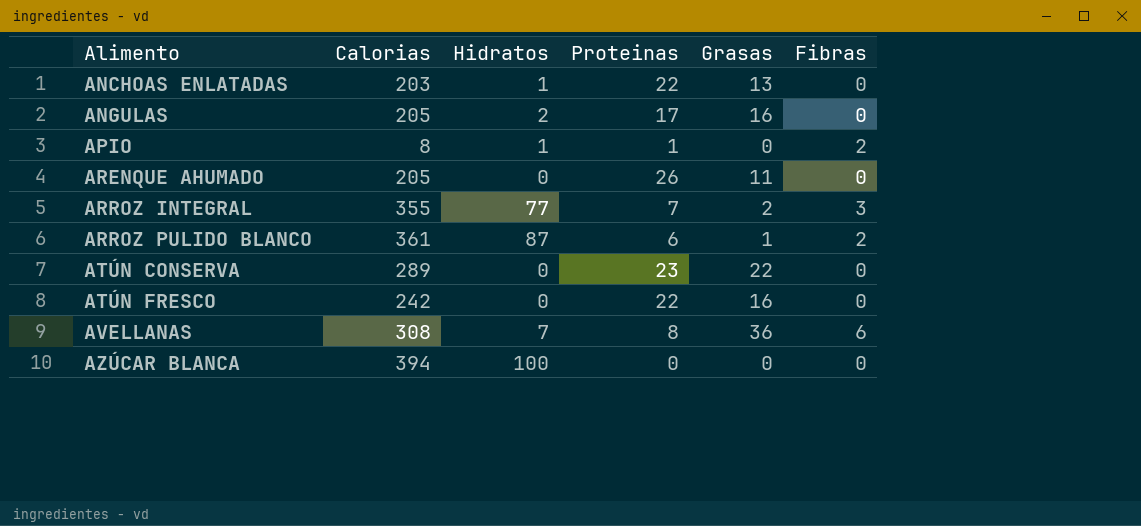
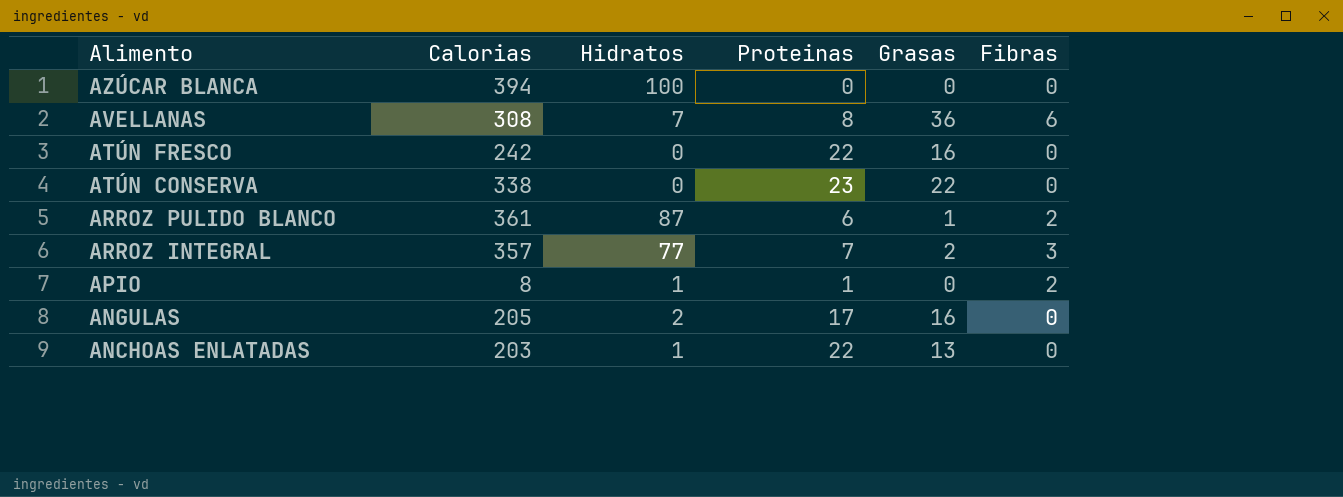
row order: Alimento ascending -> Alimento descending
row ARENQUE AHUMADO: 205 | 0 | 26 | 11 | 0 -> none
ATÚN CONSERVA | Calorias: 289 -> 338
ARROZ INTEGRAL | Calorias: 355 -> 357

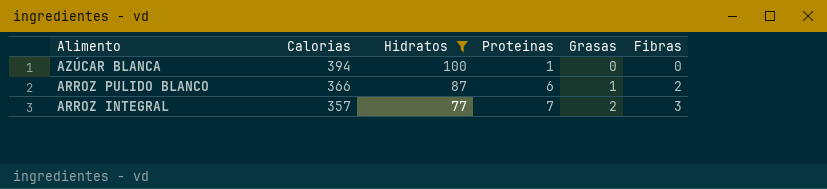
filter: none -> Hidratos >= 77
AZÚCAR BLANCA | Proteinas: 0 -> 1
ARROZ PULIDO BLANCO | Calorias: 361 -> 366

